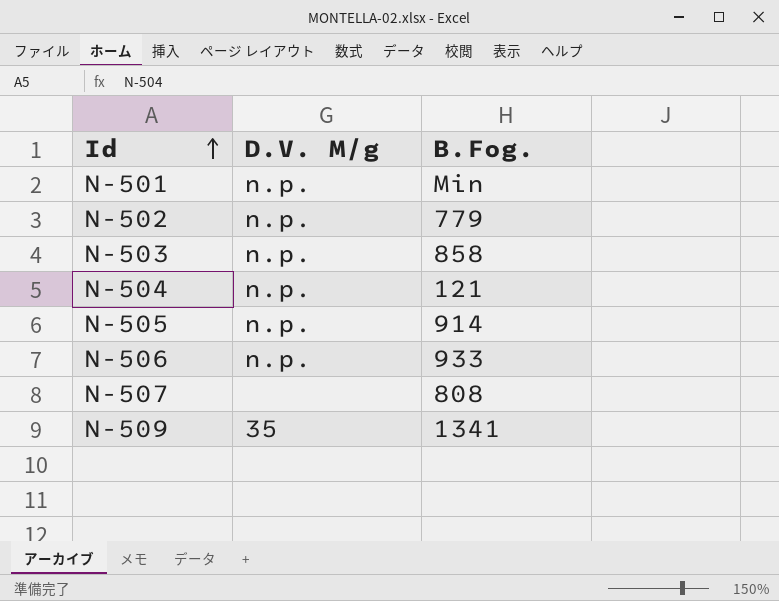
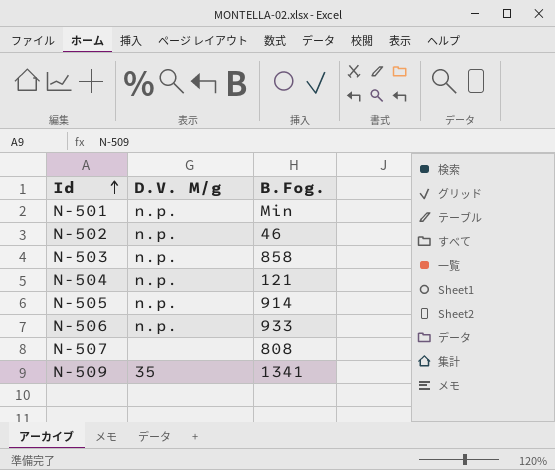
N-502 | B.Fog.: 779 -> 46

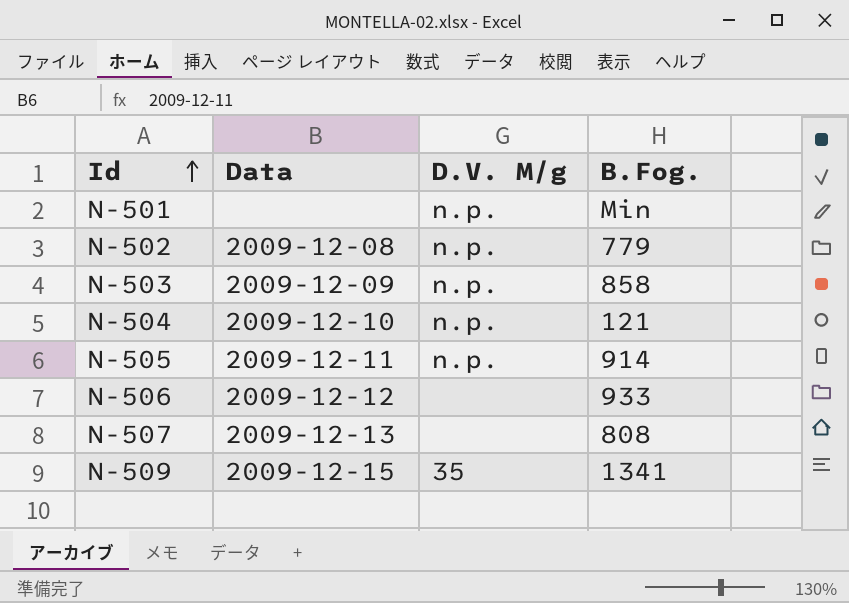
column Data | position: none -> 2
N-502 | B.Fog.: 46 -> 779
N-506 | D.V. M/g: n.p. -> none

